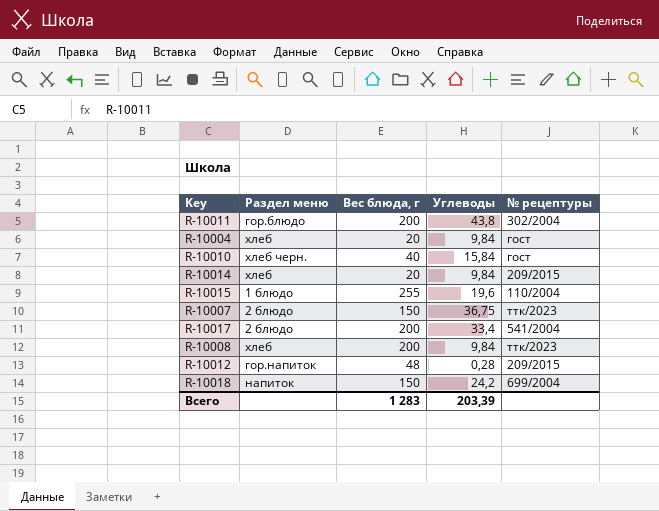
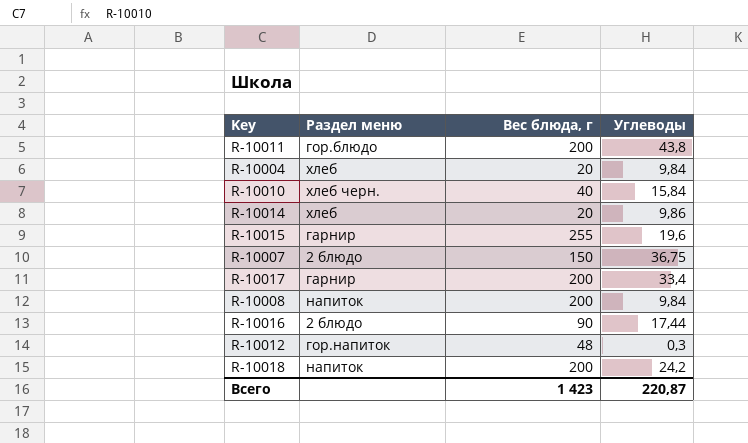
column № рецептуры | position: 5 -> none
R-10014 | Углеводы: 9,84 -> 9,86
R-10015 | Раздел меню: 1 блюдо -> гарнир
R-10017 | Раздел меню: 2 блюдо -> гарнир
R-10008 | Раздел меню: хлеб -> напиток
row R-10016: none -> 2 блюдо | 90 | 17,44
R-10012 | Углеводы: 0,28 -> 0,3
R-10018 | Вес блюда, г: 150 -> 200
Всего | Вес блюда, г: 1 283 -> 1 423
Всего | Углеводы: 203,39 -> 220,87

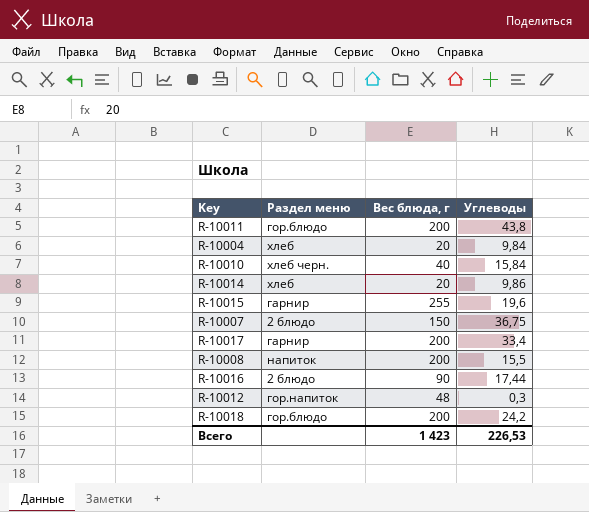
R-10008 | Углеводы: 9,84 -> 15,5
R-10018 | Раздел меню: напиток -> гор.блюдо
Всего | Углеводы: 220,87 -> 226,53

